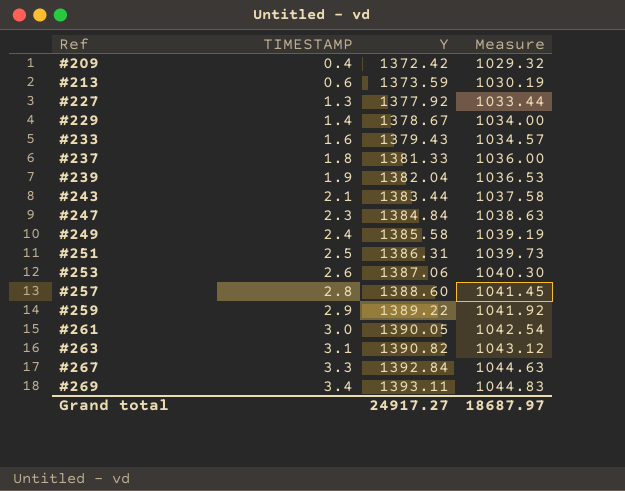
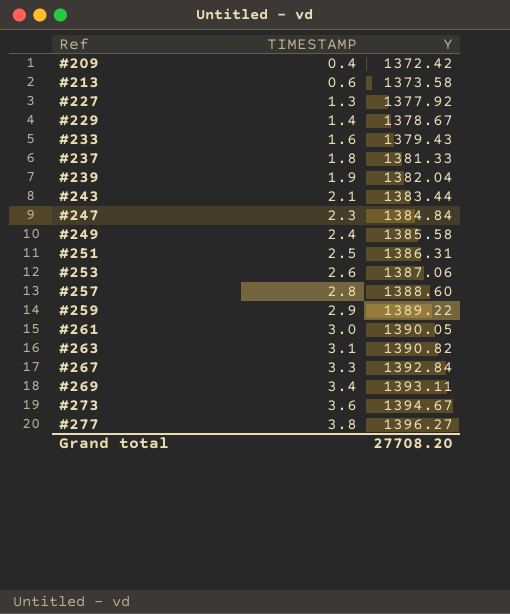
column Measure | formula: [Y] * 0.75 -> none
#213 | Y: 1373.59 -> 1373.58
row #273: none -> 3.6 | 1394.67
row #277: none -> 3.8 | 1396.27
Grand total | Y: 24917.27 -> 27708.20

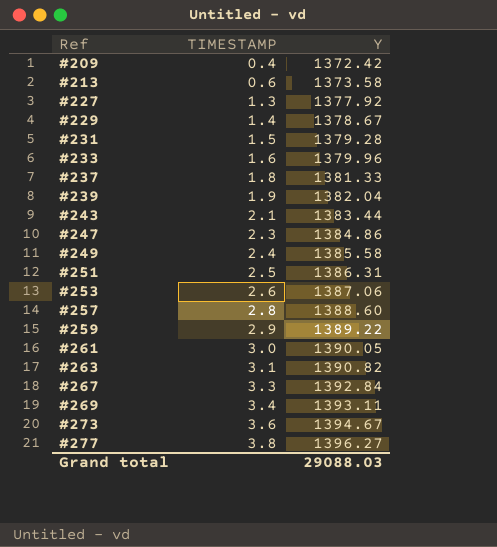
row #231: none -> 1.5 | 1379.28
#233 | Y: 1379.43 -> 1379.96
#247 | Y: 1384.84 -> 1384.86
Grand total | Y: 27708.20 -> 29088.03

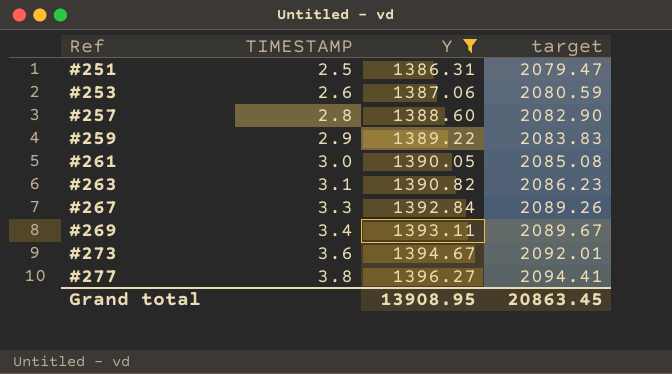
filter: none -> Y >= 1386.31
column target | formula: none -> [Y] * 1.5
Grand total | Y: 29088.03 -> 13908.95

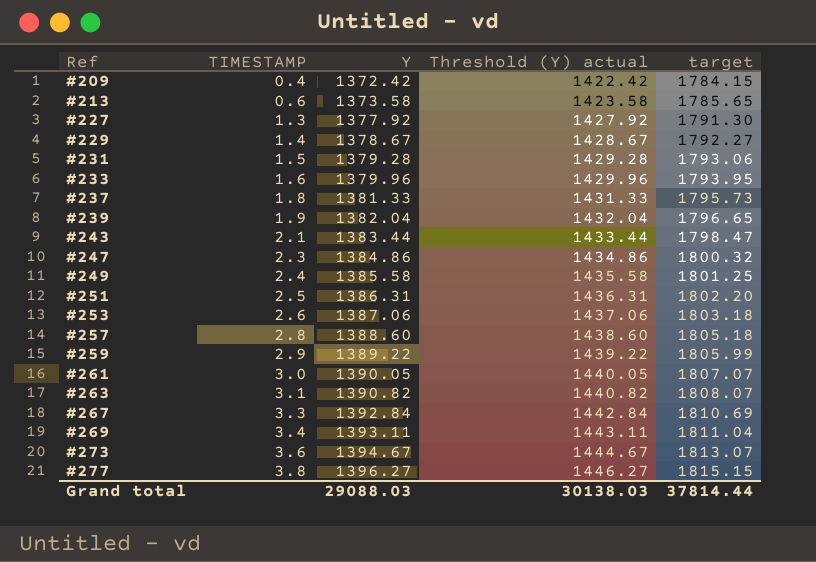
filter: Y >= 1386.31 -> none
column Threshold (Y) actual | formula: none -> [Y] + 50
column target | formula: [Y] * 1.5 -> [Y] * 1.3
Grand total | Y: 13908.95 -> 29088.03
Grand total | target: 20863.45 -> 37814.44

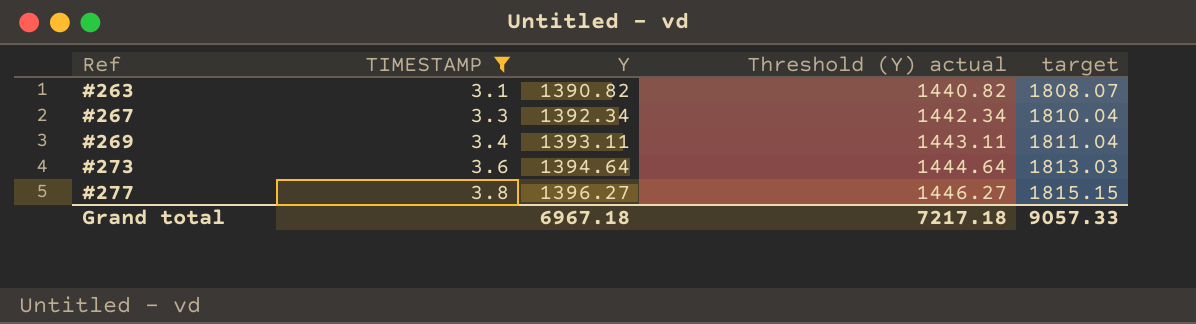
filter: none -> TIMESTAMP >= 3.1
#267 | Y: 1392.84 -> 1392.34
#267 | Threshold (Y) actual: 1442.84 -> 1442.34
#267 | target: 1810.69 -> 1810.04
#273 | Y: 1394.67 -> 1394.64
#273 | Threshold (Y) actual: 1444.67 -> 1444.64
#273 | target: 1813.07 -> 1813.03
Grand total | Y: 29088.03 -> 6967.18
Grand total | Threshold (Y) actual: 30138.03 -> 7217.18
Grand total | target: 37814.44 -> 9057.33

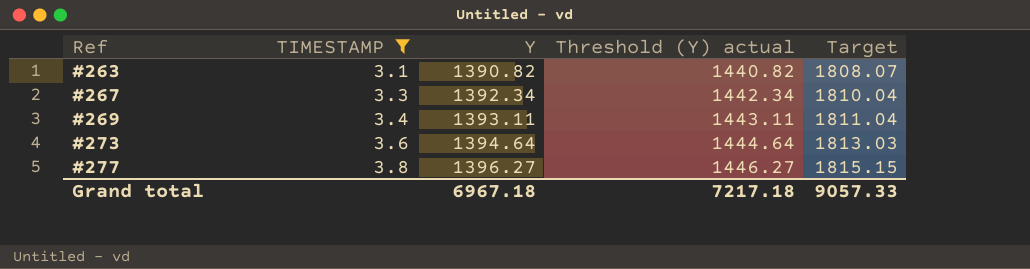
column name: target -> Target

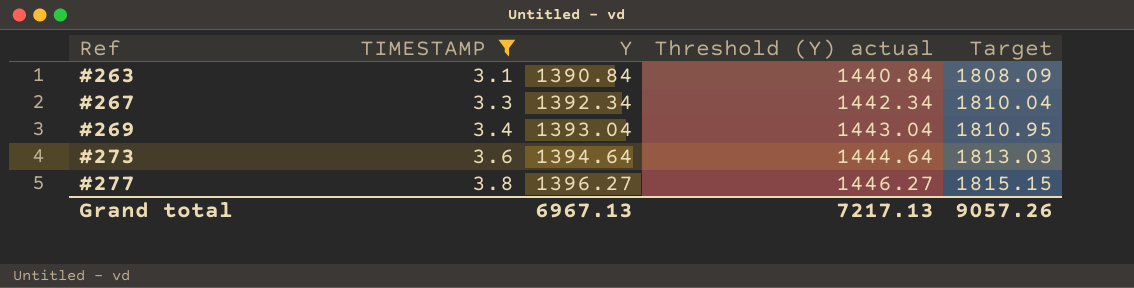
#263 | Y: 1390.82 -> 1390.84
#263 | Threshold (Y) actual: 1440.82 -> 1440.84
#263 | Target: 1808.07 -> 1808.09
#269 | Y: 1393.11 -> 1393.04
#269 | Threshold (Y) actual: 1443.11 -> 1443.04
#269 | Target: 1811.04 -> 1810.95
Grand total | Y: 6967.18 -> 6967.13
Grand total | Threshold (Y) actual: 7217.18 -> 7217.13
Grand total | Target: 9057.33 -> 9057.26

